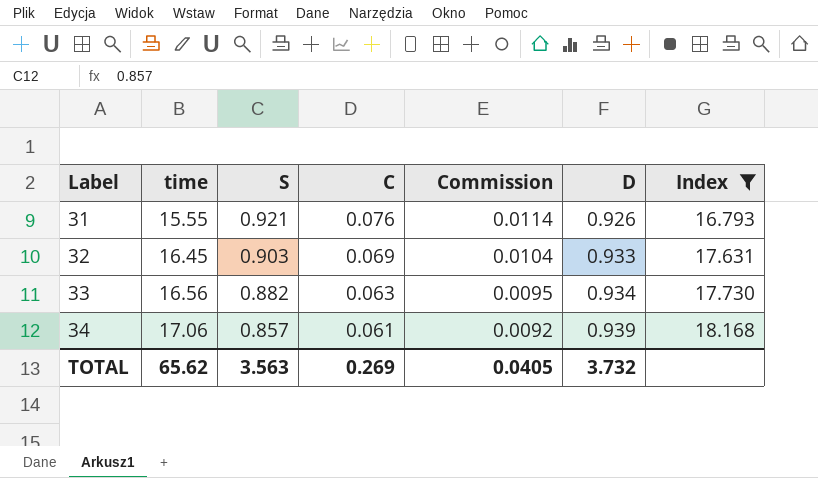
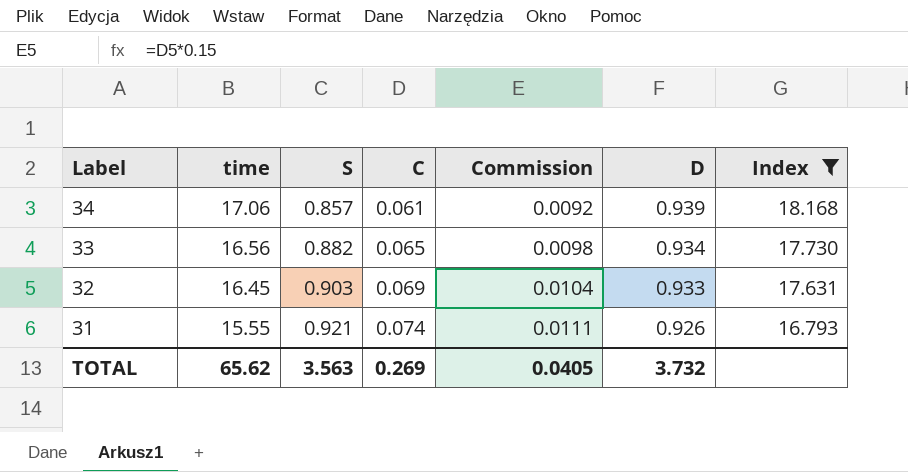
row order: Label ascending -> Label descending
33 | C: 0.063 -> 0.065
33 | Commission: 0.0095 -> 0.0098
31 | C: 0.076 -> 0.074
31 | Commission: 0.0114 -> 0.0111

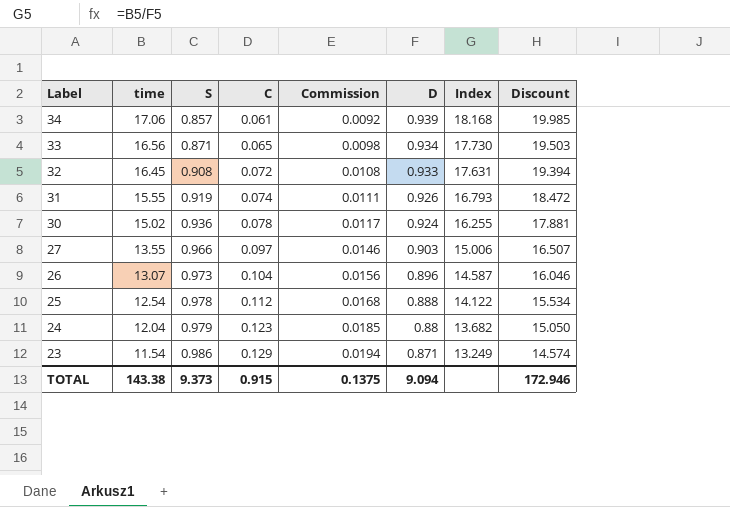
filter: Index >= 16.793 -> none
column Discount | formula: none -> [Index] * 1.1
33 | S: 0.882 -> 0.871
32 | S: 0.903 -> 0.908
32 | C: 0.069 -> 0.072
32 | Commission: 0.0104 -> 0.0108
31 | S: 0.921 -> 0.919
TOTAL | time: 65.62 -> 143.38
TOTAL | S: 3.563 -> 9.373
TOTAL | C: 0.269 -> 0.915
TOTAL | Commission: 0.0405 -> 0.1375
TOTAL | D: 3.732 -> 9.094

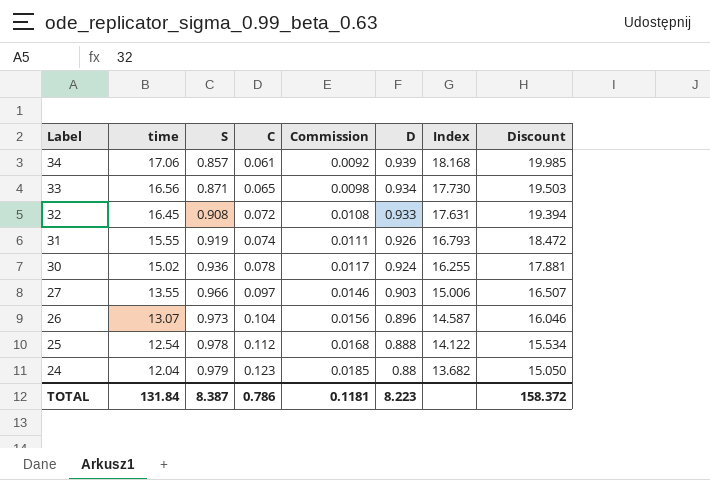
row 23: 11.54 | 0.986 | 0.129 | 0.0194 | 0.871 | 13.249 | 14.574 -> none
TOTAL | time: 143.38 -> 131.84
TOTAL | S: 9.373 -> 8.387
TOTAL | C: 0.915 -> 0.786
TOTAL | Commission: 0.1375 -> 0.1181
TOTAL | D: 9.094 -> 8.223
TOTAL | Discount: 172.946 -> 158.372

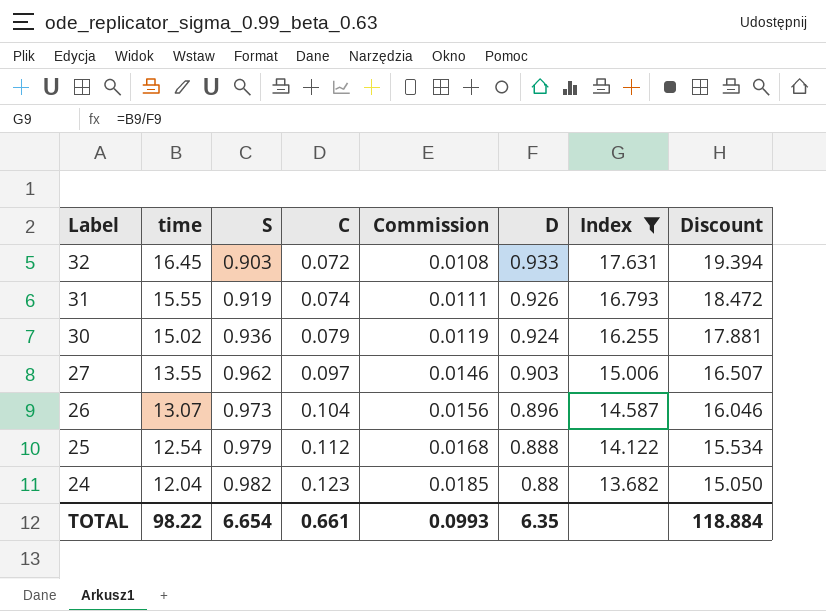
filter: none -> Index <= 17.631
32 | S: 0.908 -> 0.903
30 | C: 0.078 -> 0.079
30 | Commission: 0.0117 -> 0.0119
27 | S: 0.966 -> 0.962
25 | S: 0.978 -> 0.979
24 | S: 0.979 -> 0.982
TOTAL | time: 131.84 -> 98.22
TOTAL | S: 8.387 -> 6.654
TOTAL | C: 0.786 -> 0.661
TOTAL | Commission: 0.1181 -> 0.0993
TOTAL | D: 8.223 -> 6.35
TOTAL | Discount: 158.372 -> 118.884

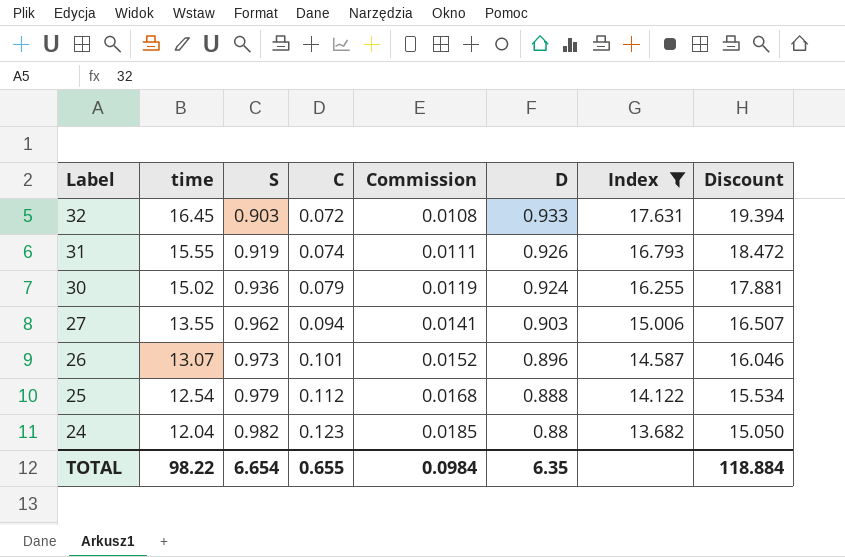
27 | C: 0.097 -> 0.094
27 | Commission: 0.0146 -> 0.0141
26 | C: 0.104 -> 0.101
26 | Commission: 0.0156 -> 0.0152
TOTAL | C: 0.661 -> 0.655
TOTAL | Commission: 0.0993 -> 0.0984

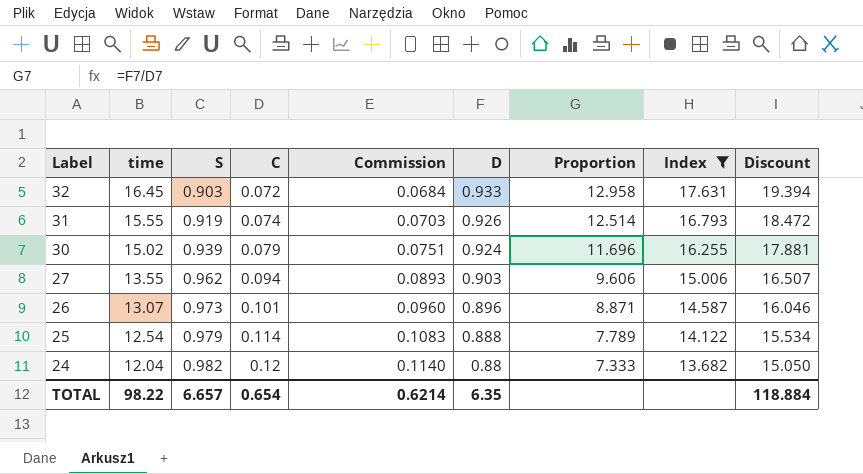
column Commission | formula: [C] * 0.15 -> [C] * 0.95
column Proportion | formula: none -> [D] / [C]
30 | S: 0.936 -> 0.939
25 | C: 0.112 -> 0.114
24 | C: 0.123 -> 0.12
TOTAL | S: 6.654 -> 6.657
TOTAL | C: 0.655 -> 0.654
TOTAL | Commission: 0.0984 -> 0.6214

